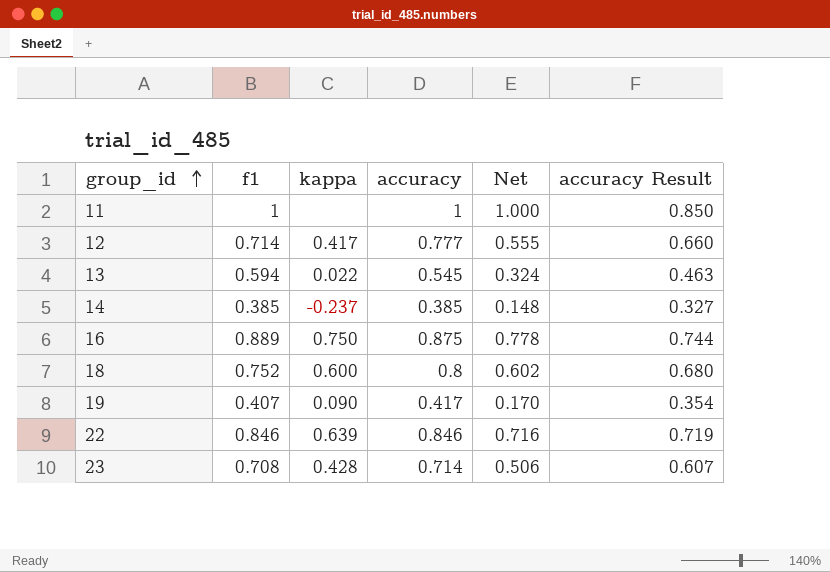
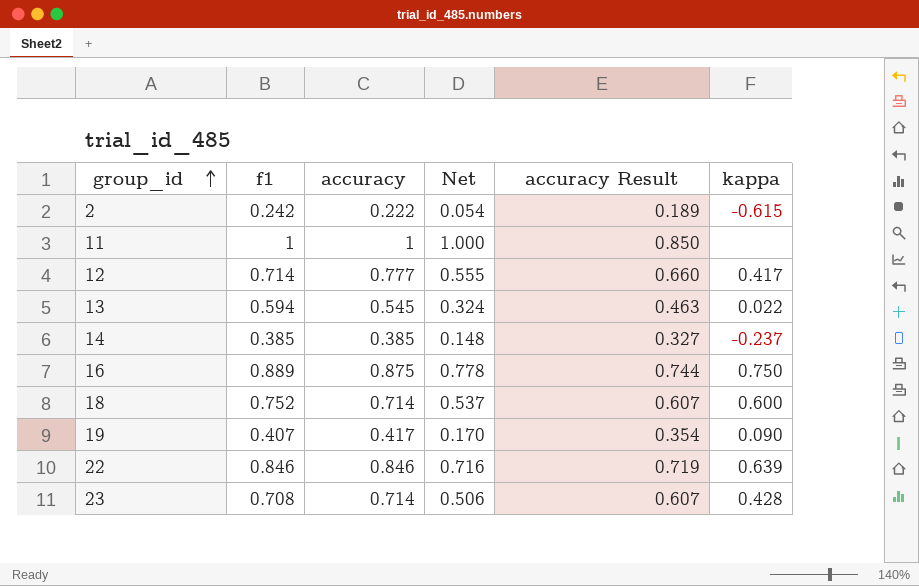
column kappa | position: 3 -> 6
row 2: none -> 0.242 | 0.222 | 0.054 | 0.189 | -0.615
18 | accuracy: 0.8 -> 0.714
18 | Net: 0.602 -> 0.537
18 | accuracy Result: 0.680 -> 0.607

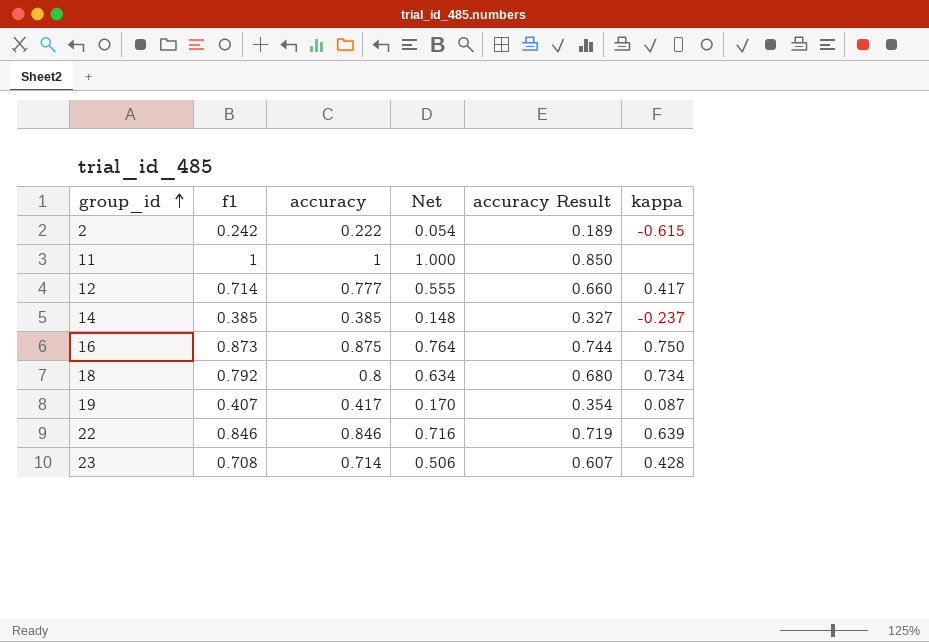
row 13: 0.594 | 0.545 | 0.324 | 0.463 | 0.022 -> none
16 | f1: 0.889 -> 0.873
16 | Net: 0.778 -> 0.764
18 | f1: 0.752 -> 0.792
18 | accuracy: 0.714 -> 0.8
18 | Net: 0.537 -> 0.634
18 | accuracy Result: 0.607 -> 0.680
18 | kappa: 0.600 -> 0.734
19 | kappa: 0.090 -> 0.087

